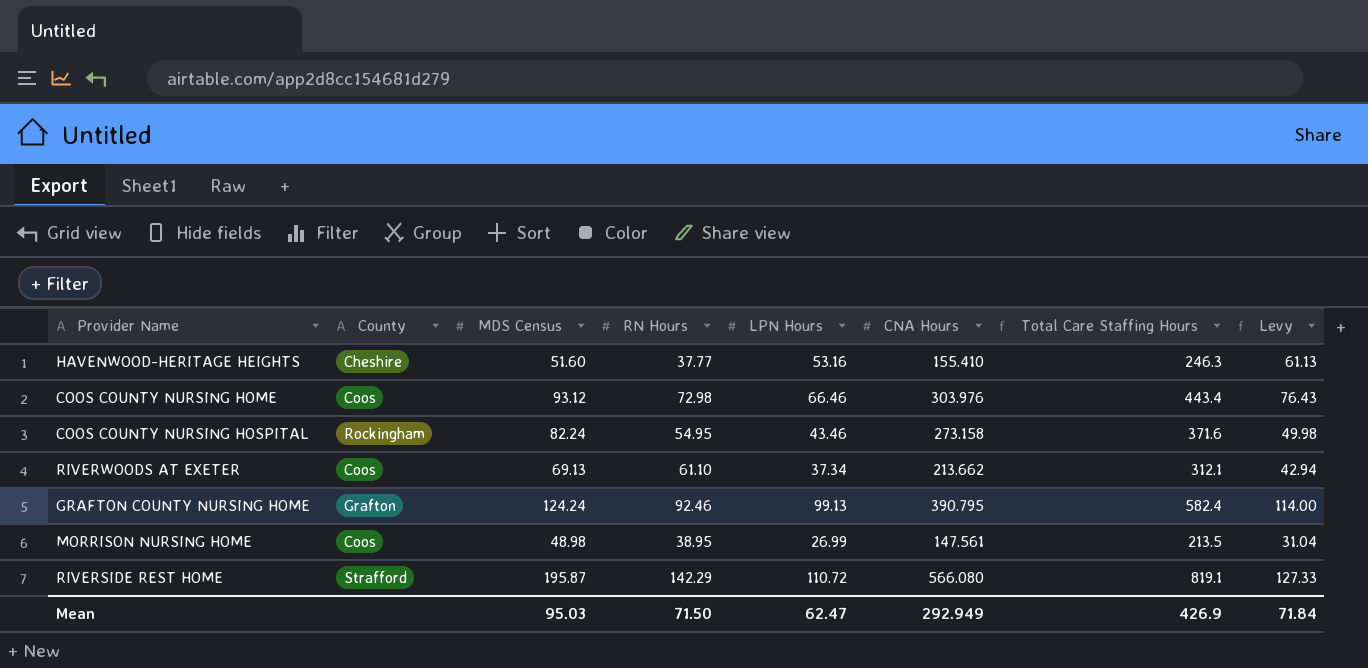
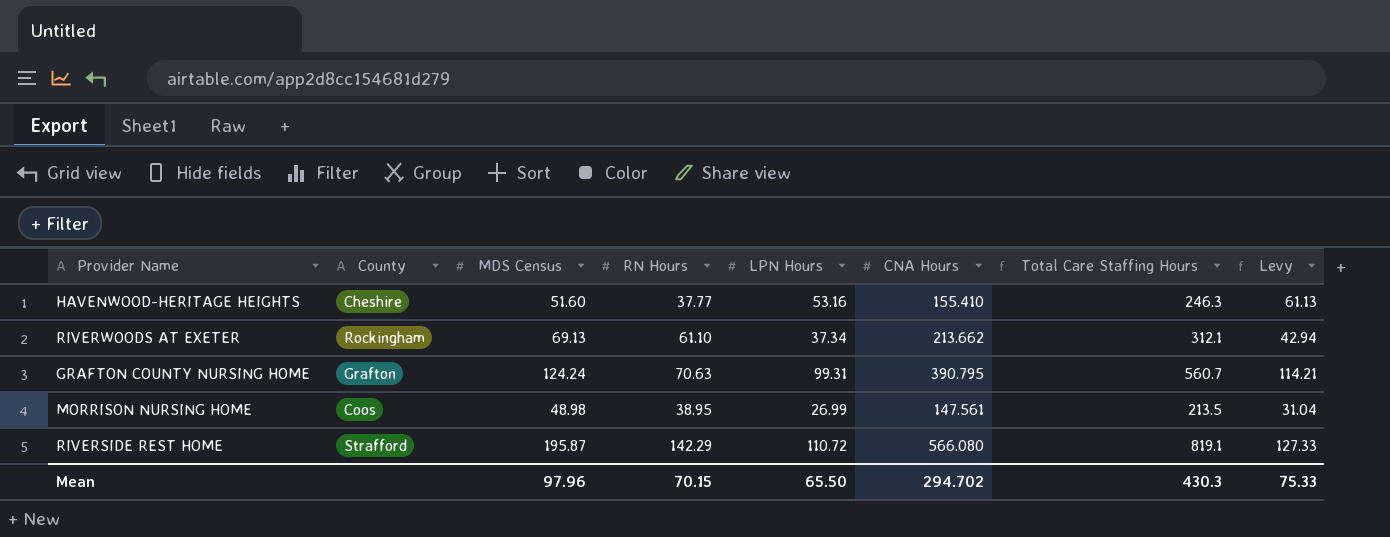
row COOS COUNTY NURSING HOME: Coos | 93.12 | 72.98 | 66.46 | 303.976 | 443.4 | 76.43 -> none
row COOS COUNTY NURSING HOSPITAL: Rockingham | 82.24 | 54.95 | 43.46 | 273.158 | 371.6 | 49.98 -> none
RIVERWOODS AT EXETER | County: Coos -> Rockingham
GRAFTON COUNTY NURSING HOME | RN Hours: 92.46 -> 70.63
GRAFTON COUNTY NURSING HOME | LPN Hours: 99.13 -> 99.31
GRAFTON COUNTY NURSING HOME | Total Care Staffing Hours: 582.4 -> 560.7
GRAFTON COUNTY NURSING HOME | Levy: 114.00 -> 114.21
Mean | MDS Census: 95.03 -> 97.96
Mean | RN Hours: 71.50 -> 70.15
Mean | LPN Hours: 62.47 -> 65.50
Mean | CNA Hours: 292.949 -> 294.702
Mean | Total Care Staffing Hours: 426.9 -> 430.3
Mean | Levy: 71.84 -> 75.33

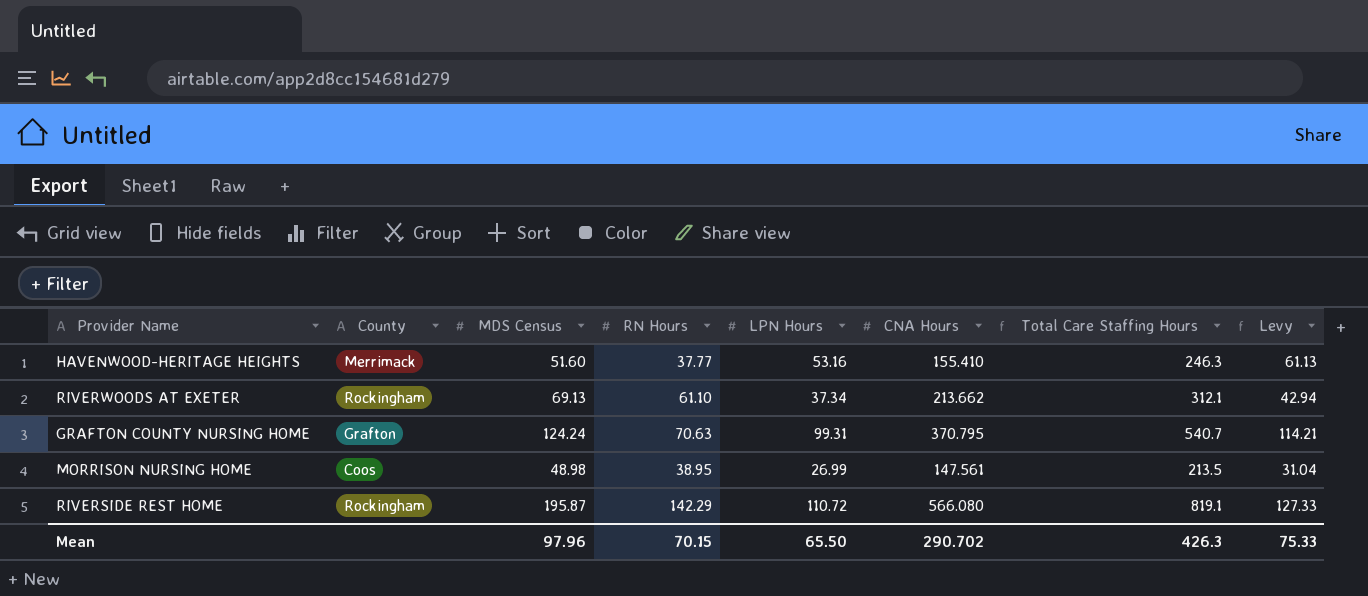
HAVENWOOD-HERITAGE HEIGHTS | County: Cheshire -> Merrimack
GRAFTON COUNTY NURSING HOME | CNA Hours: 390.795 -> 370.795
GRAFTON COUNTY NURSING HOME | Total Care Staffing Hours: 560.7 -> 540.7
RIVERSIDE REST HOME | County: Strafford -> Rockingham
Mean | CNA Hours: 294.702 -> 290.702
Mean | Total Care Staffing Hours: 430.3 -> 426.3

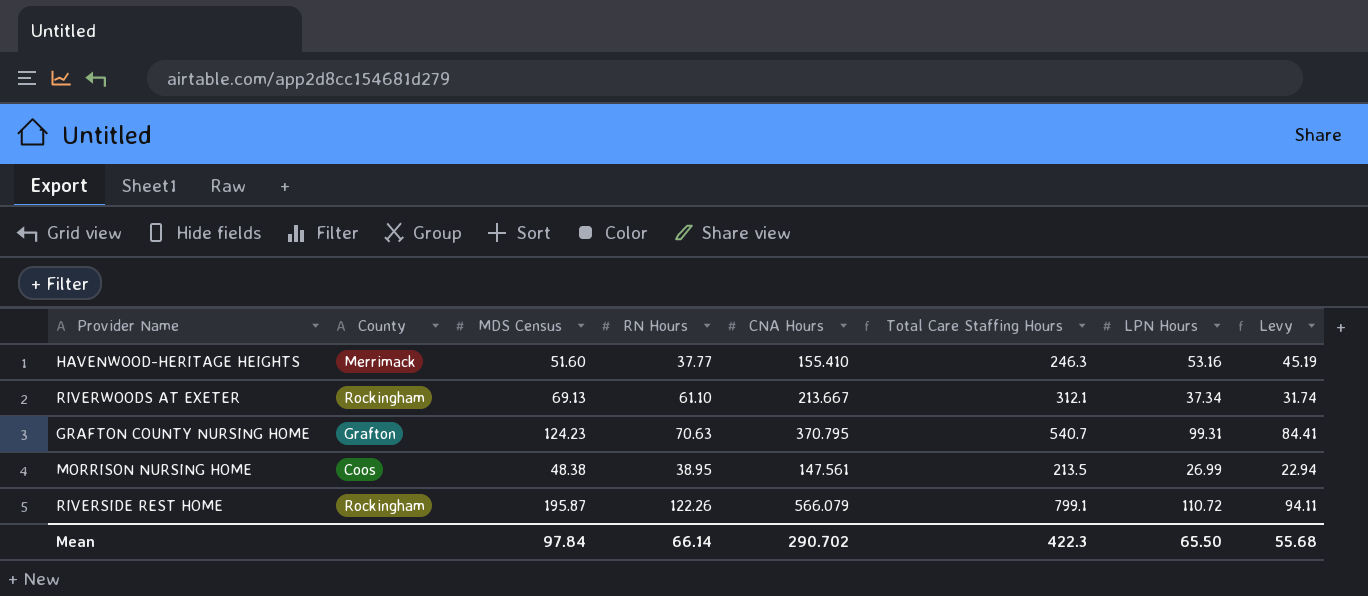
column LPN Hours | position: 5 -> 7
column Levy | formula: [LPN Hours] * 1.15 -> [LPN Hours] * 0.85
RIVERWOODS AT EXETER | CNA Hours: 213.662 -> 213.667
GRAFTON COUNTY NURSING HOME | MDS Census: 124.24 -> 124.23
MORRISON NURSING HOME | MDS Census: 48.98 -> 48.38
RIVERSIDE REST HOME | RN Hours: 142.29 -> 122.26
RIVERSIDE REST HOME | CNA Hours: 566.080 -> 566.079
RIVERSIDE REST HOME | Total Care Staffing Hours: 819.1 -> 799.1
Mean | MDS Census: 97.96 -> 97.84
Mean | RN Hours: 70.15 -> 66.14
Mean | Total Care Staffing Hours: 426.3 -> 422.3
Mean | Levy: 75.33 -> 55.68

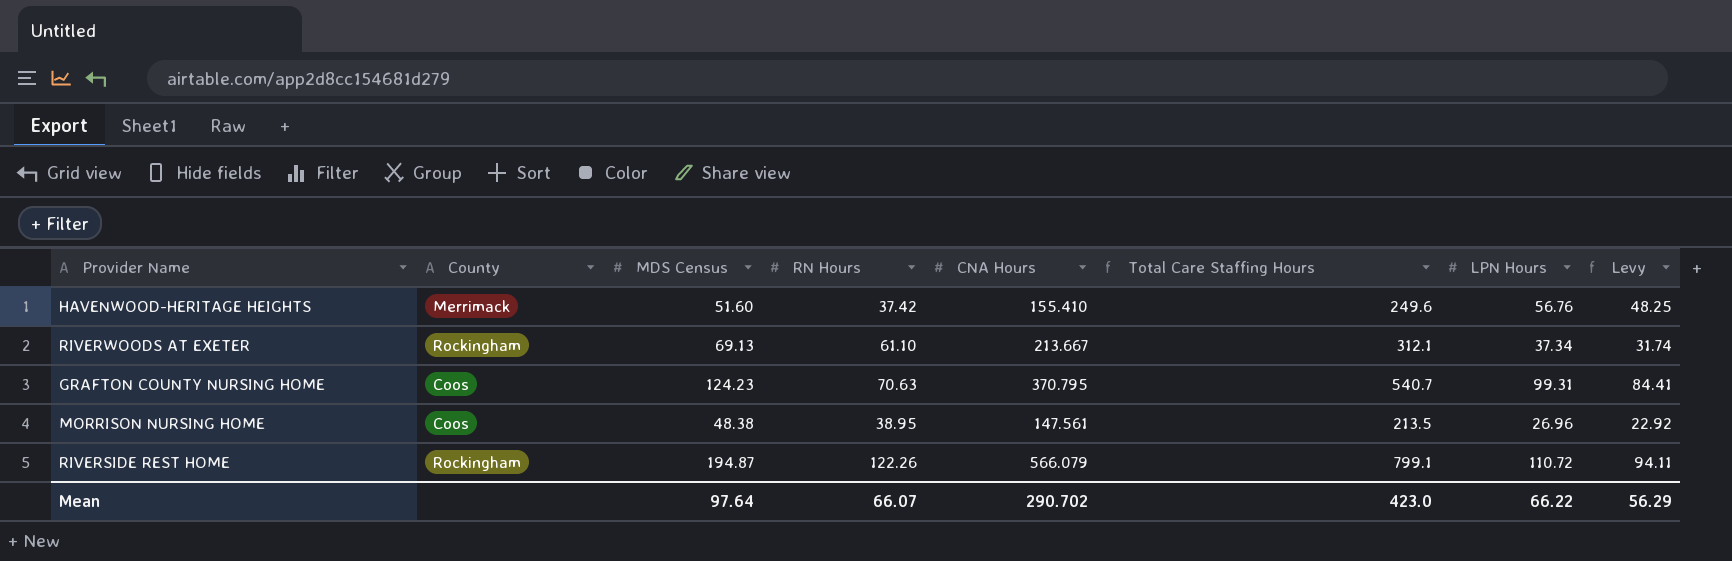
HAVENWOOD-HERITAGE HEIGHTS | RN Hours: 37.77 -> 37.42
HAVENWOOD-HERITAGE HEIGHTS | Total Care Staffing Hours: 246.3 -> 249.6
HAVENWOOD-HERITAGE HEIGHTS | LPN Hours: 53.16 -> 56.76
HAVENWOOD-HERITAGE HEIGHTS | Levy: 45.19 -> 48.25
GRAFTON COUNTY NURSING HOME | County: Grafton -> Coos
MORRISON NURSING HOME | LPN Hours: 26.99 -> 26.96
MORRISON NURSING HOME | Levy: 22.94 -> 22.92
RIVERSIDE REST HOME | MDS Census: 195.87 -> 194.87
Mean | MDS Census: 97.84 -> 97.64
Mean | RN Hours: 66.14 -> 66.07
Mean | Total Care Staffing Hours: 422.3 -> 423.0
Mean | LPN Hours: 65.50 -> 66.22
Mean | Levy: 55.68 -> 56.29

